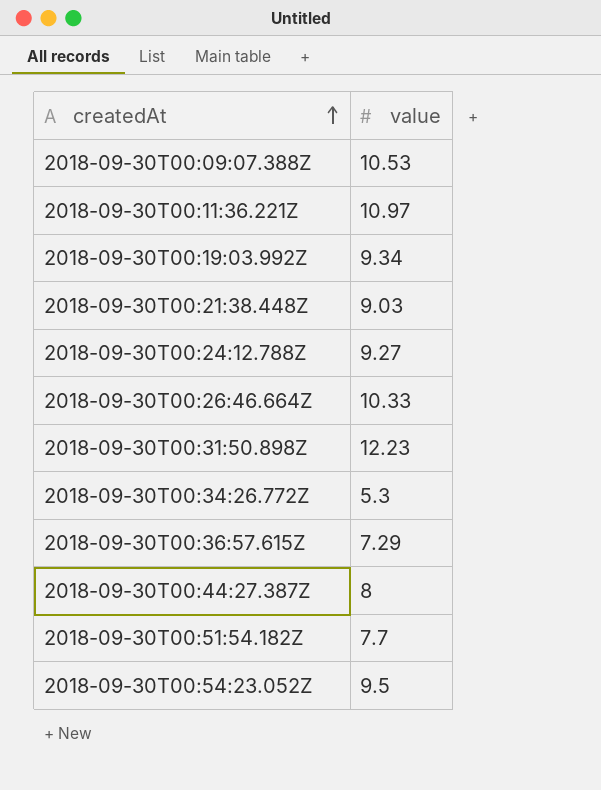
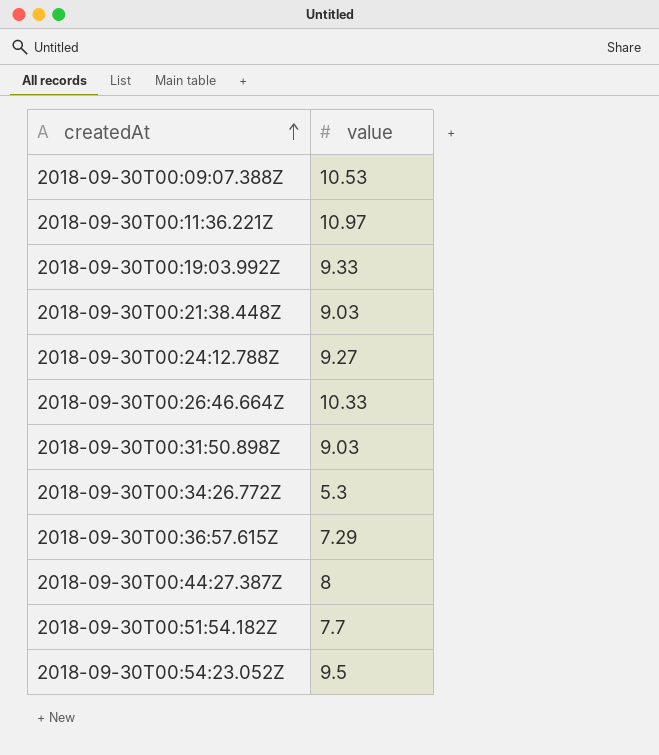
2018-09-30T00:19:03.992Z | value: 9.34 -> 9.33
2018-09-30T00:31:50.898Z | value: 12.23 -> 9.03

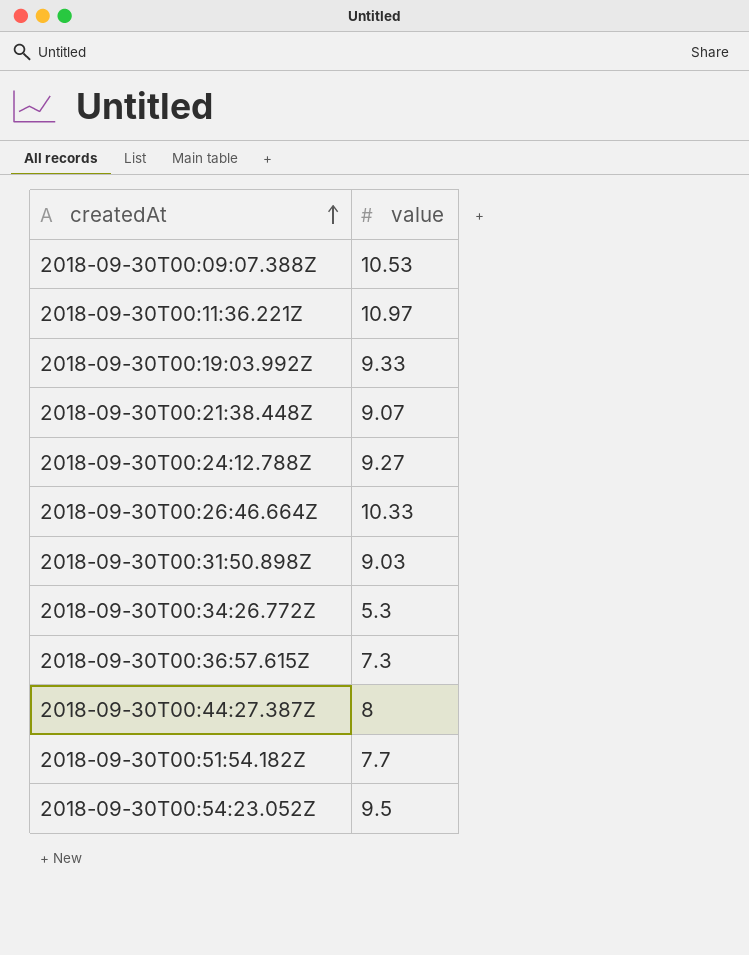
2018-09-30T00:21:38.448Z | value: 9.03 -> 9.07
2018-09-30T00:36:57.615Z | value: 7.29 -> 7.3

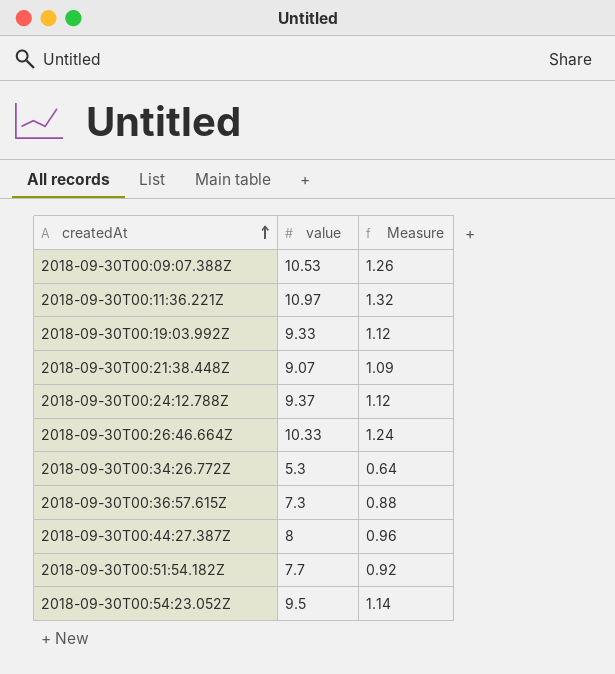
column Measure | formula: none -> [value] * 0.12
row 2018-09-30T00:31:50.898Z: 9.03 -> none
2018-09-30T00:24:12.788Z | value: 9.27 -> 9.37

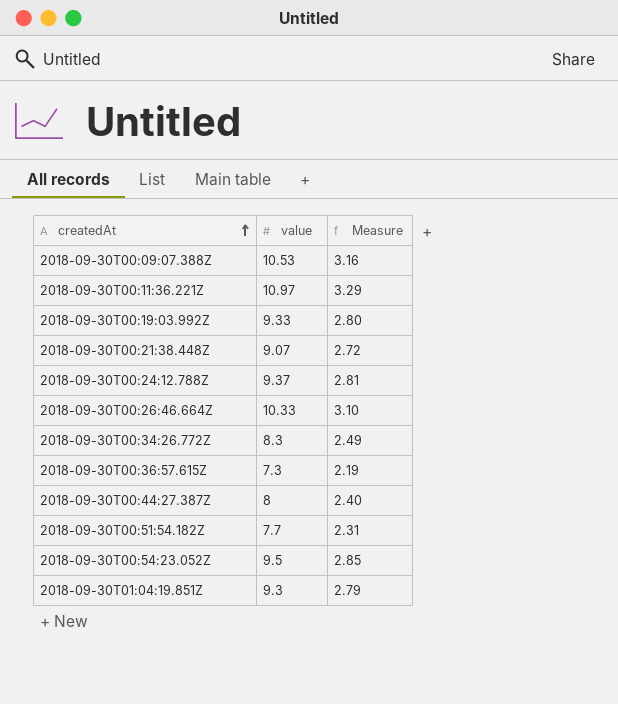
column Measure | formula: [value] * 0.12 -> [value] * 0.3
2018-09-30T00:34:26.772Z | value: 5.3 -> 8.3
row 2018-09-30T01:04:19.851Z: none -> 9.3 | 2.79

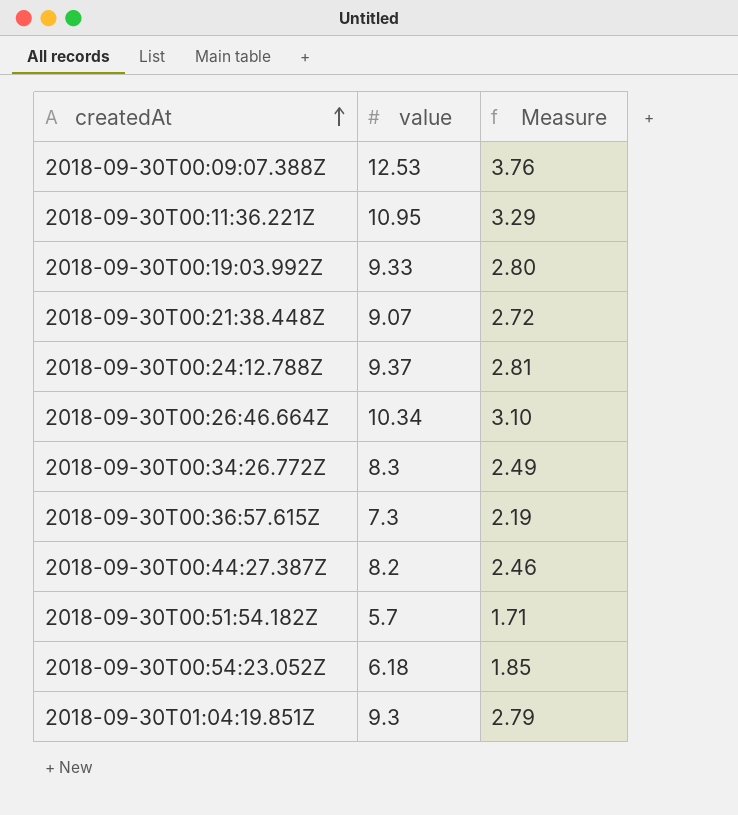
2018-09-30T00:09:07.388Z | value: 10.53 -> 12.53
2018-09-30T00:09:07.388Z | Measure: 3.16 -> 3.76
2018-09-30T00:11:36.221Z | value: 10.97 -> 10.95
2018-09-30T00:26:46.664Z | value: 10.33 -> 10.34
2018-09-30T00:44:27.387Z | value: 8 -> 8.2
2018-09-30T00:44:27.387Z | Measure: 2.40 -> 2.46
2018-09-30T00:51:54.182Z | value: 7.7 -> 5.7
2018-09-30T00:51:54.182Z | Measure: 2.31 -> 1.71
2018-09-30T00:54:23.052Z | value: 9.5 -> 6.18
2018-09-30T00:54:23.052Z | Measure: 2.85 -> 1.85

